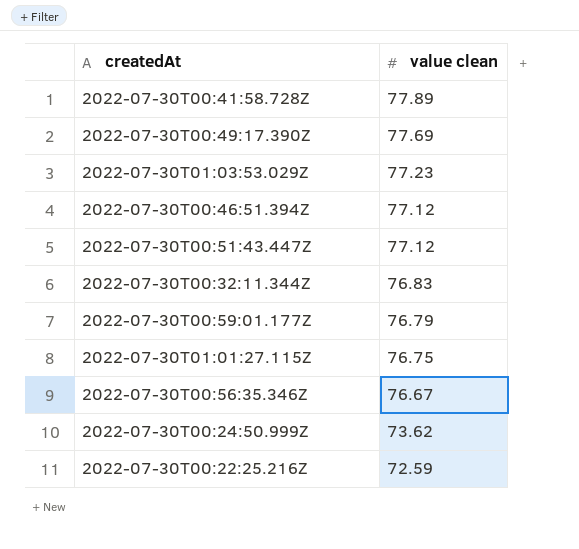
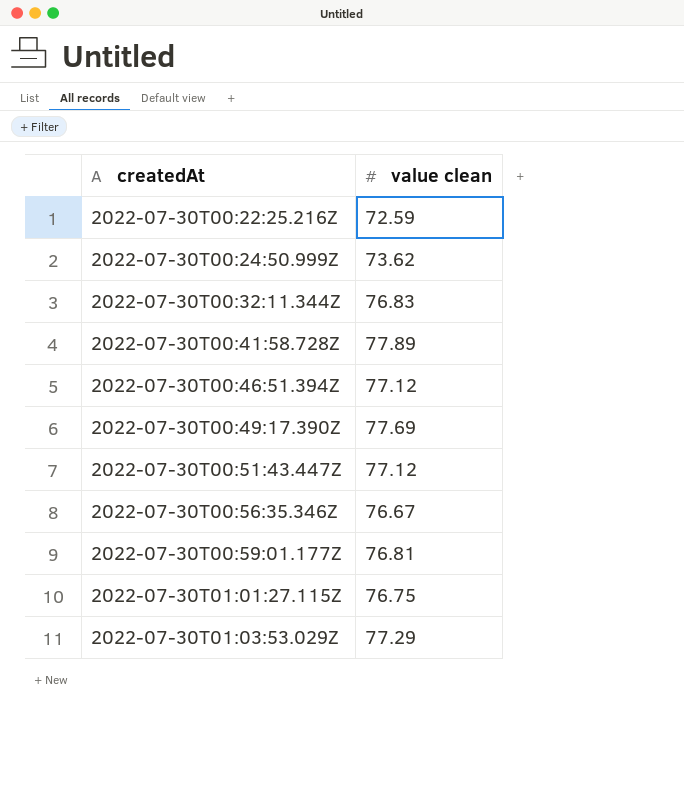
row order: value clean descending -> createdAt ascending
2022-07-30T00:59:01.177Z | value clean: 76.79 -> 76.81
2022-07-30T01:03:53.029Z | value clean: 77.23 -> 77.29

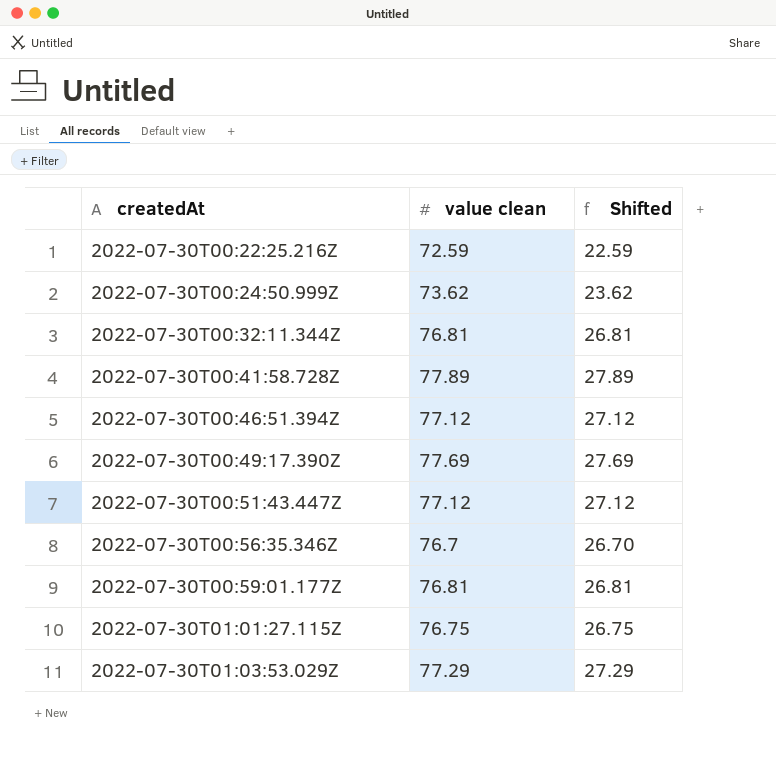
column Shifted | formula: none -> [value clean] - 50
2022-07-30T00:32:11.344Z | value clean: 76.83 -> 76.81
2022-07-30T00:56:35.346Z | value clean: 76.67 -> 76.7

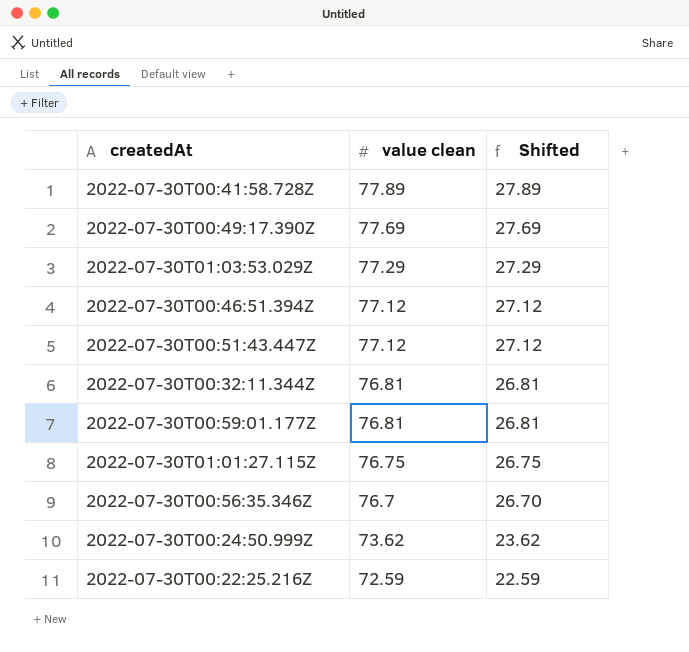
row order: createdAt ascending -> value clean descending

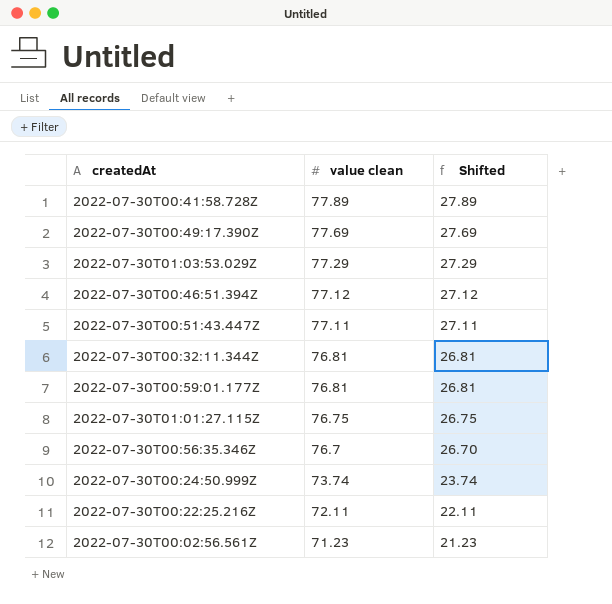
2022-07-30T00:51:43.447Z | value clean: 77.12 -> 77.11
2022-07-30T00:51:43.447Z | Shifted: 27.12 -> 27.11
2022-07-30T00:24:50.999Z | value clean: 73.62 -> 73.74
2022-07-30T00:24:50.999Z | Shifted: 23.62 -> 23.74
2022-07-30T00:22:25.216Z | value clean: 72.59 -> 72.11
2022-07-30T00:22:25.216Z | Shifted: 22.59 -> 22.11
row 2022-07-30T00:02:56.561Z: none -> 71.23 | 21.23

